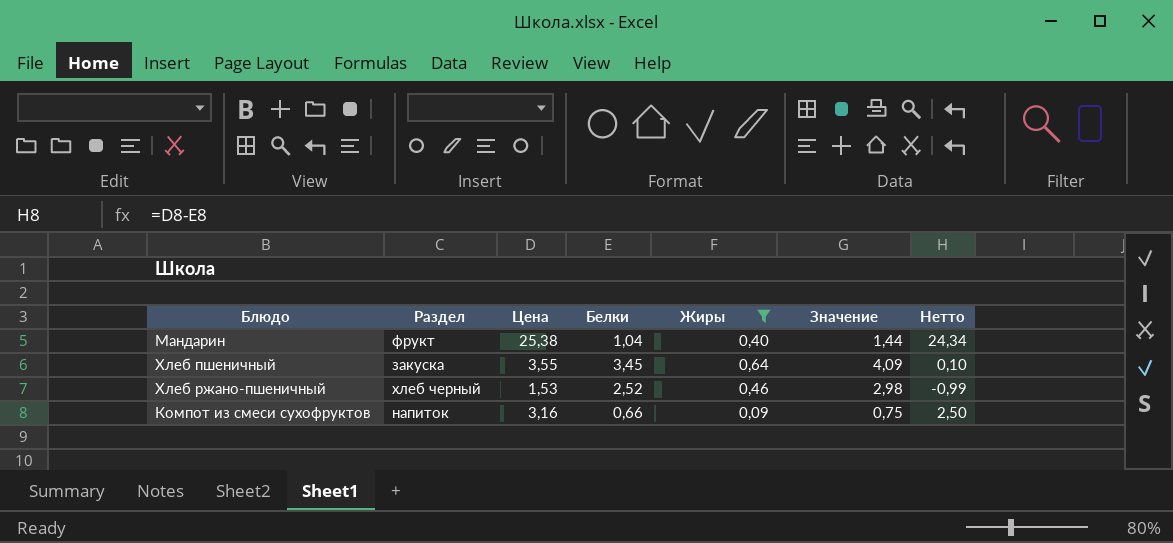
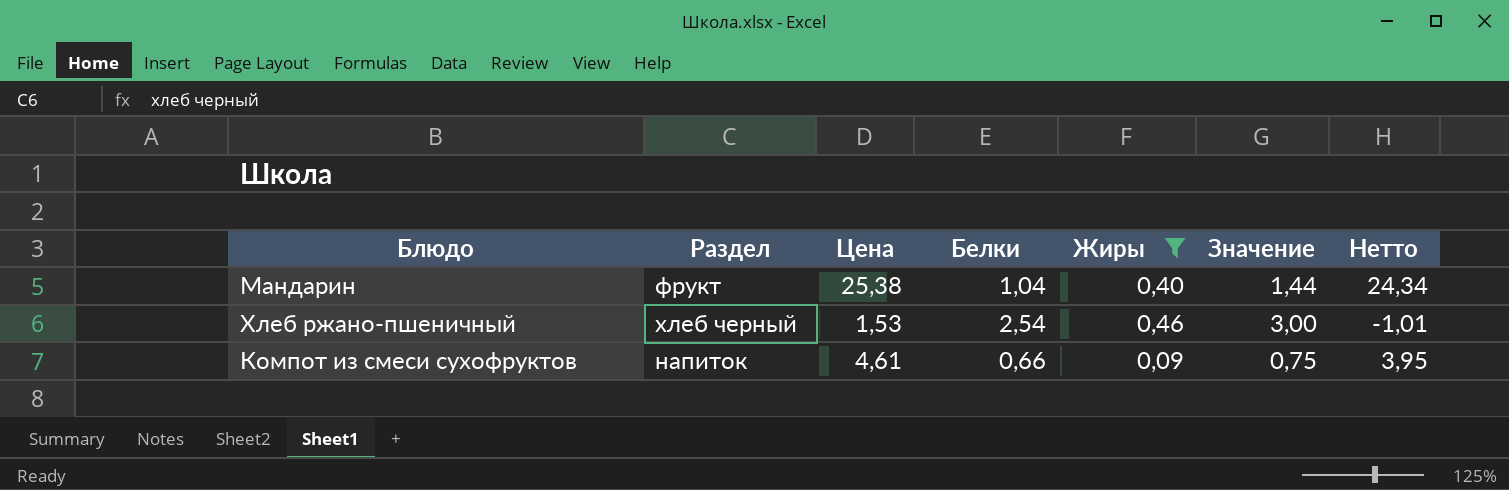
row Хлеб пшеничный: закуска | 3,55 | 3,45 | 0,64 | 4,09 | 0,10 -> none
Хлеб ржано-пшеничный | Белки: 2,52 -> 2,54
Хлеб ржано-пшеничный | Значение: 2,98 -> 3,00
Хлеб ржано-пшеничный | Нетто: -0,99 -> -1,01
Компот из смеси сухофруктов | Цена: 3,16 -> 4,61
Компот из смеси сухофруктов | Нетто: 2,50 -> 3,95

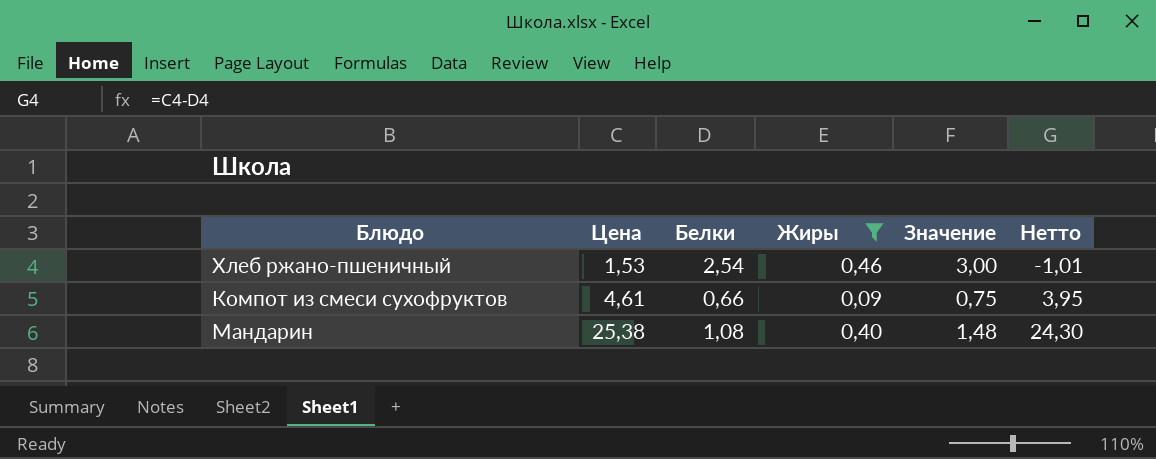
row order: none -> Цена ascending
column Раздел | position: 2 -> none
Мандарин | Белки: 1,04 -> 1,08
Мандарин | Значение: 1,44 -> 1,48
Мандарин | Нетто: 24,34 -> 24,30

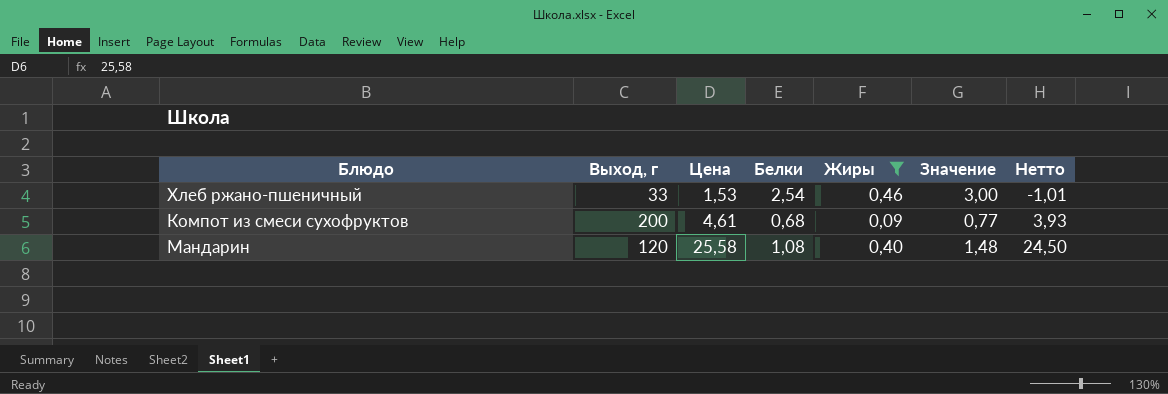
column Выход, г | position: none -> 2
Компот из смеси сухофруктов | Белки: 0,66 -> 0,68
Компот из смеси сухофруктов | Значение: 0,75 -> 0,77
Компот из смеси сухофруктов | Нетто: 3,95 -> 3,93
Мандарин | Цена: 25,38 -> 25,58
Мандарин | Нетто: 24,30 -> 24,50

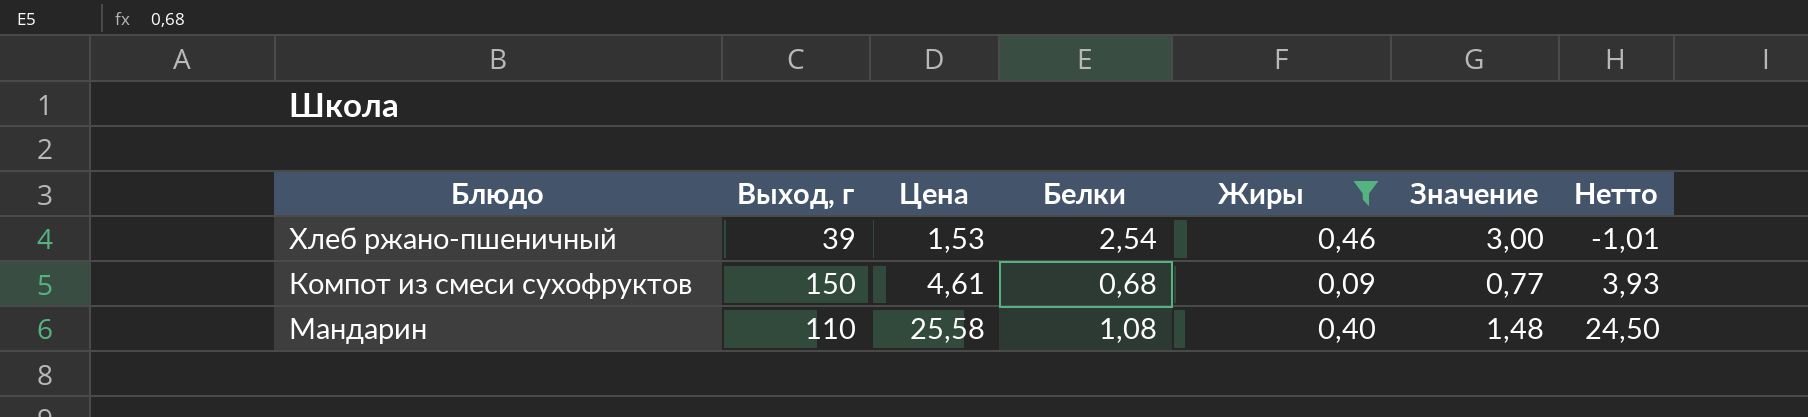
Хлеб ржано-пшеничный | Выход, г: 33 -> 39
Компот из смеси сухофруктов | Выход, г: 200 -> 150
Мандарин | Выход, г: 120 -> 110

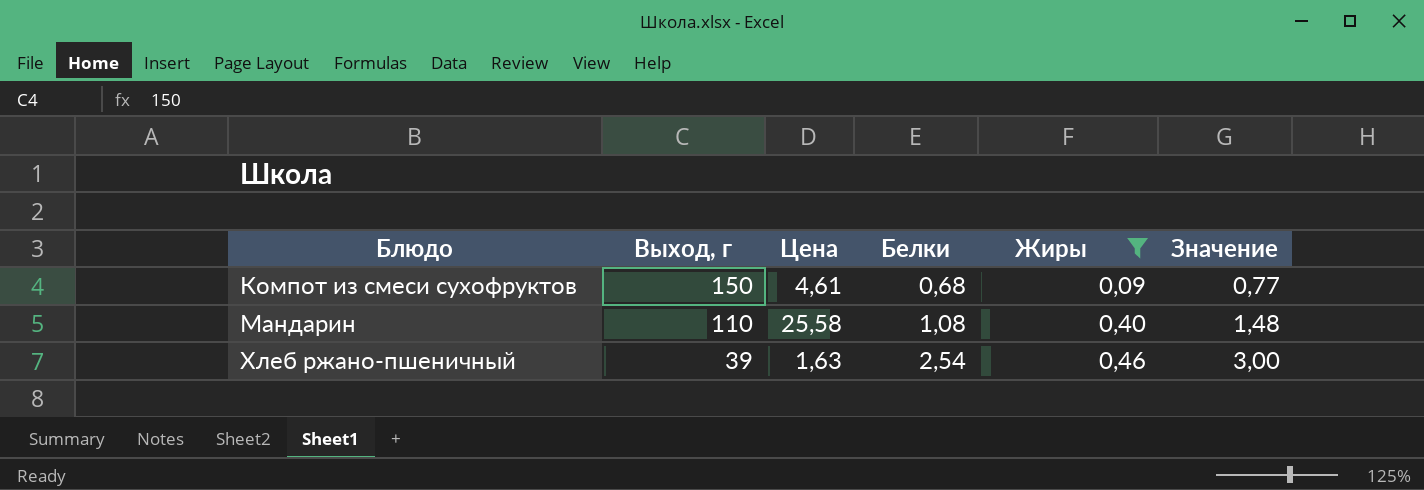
row order: Цена ascending -> Блюдо ascending
column Нетто | formula: [Цена] - [Белки] -> none
Хлеб ржано-пшеничный | Цена: 1,53 -> 1,63

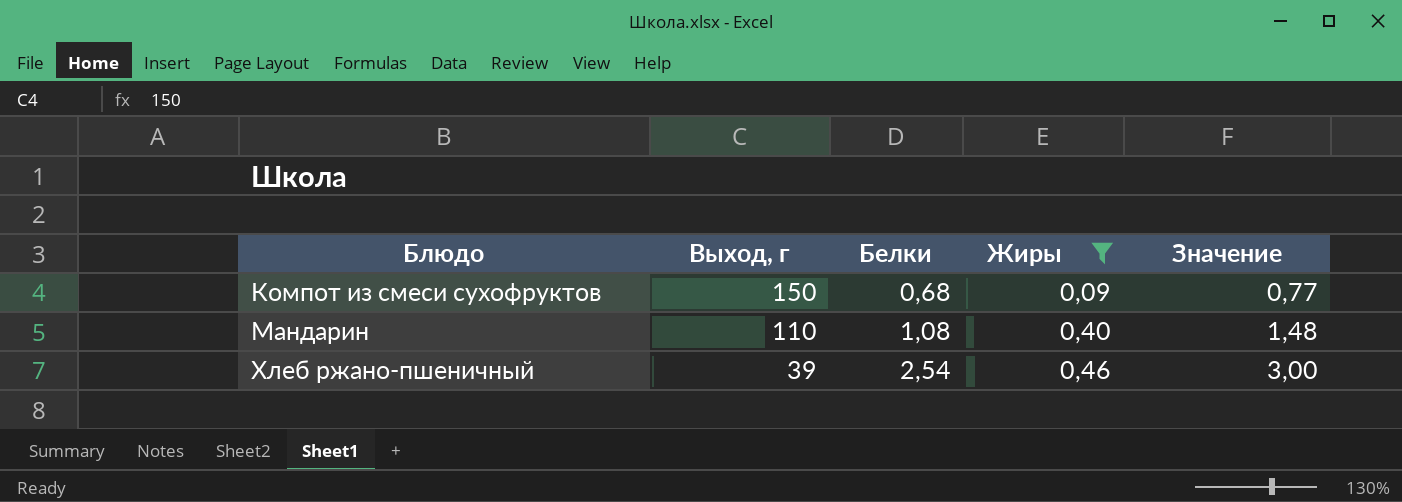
column Цена | position: 3 -> none

